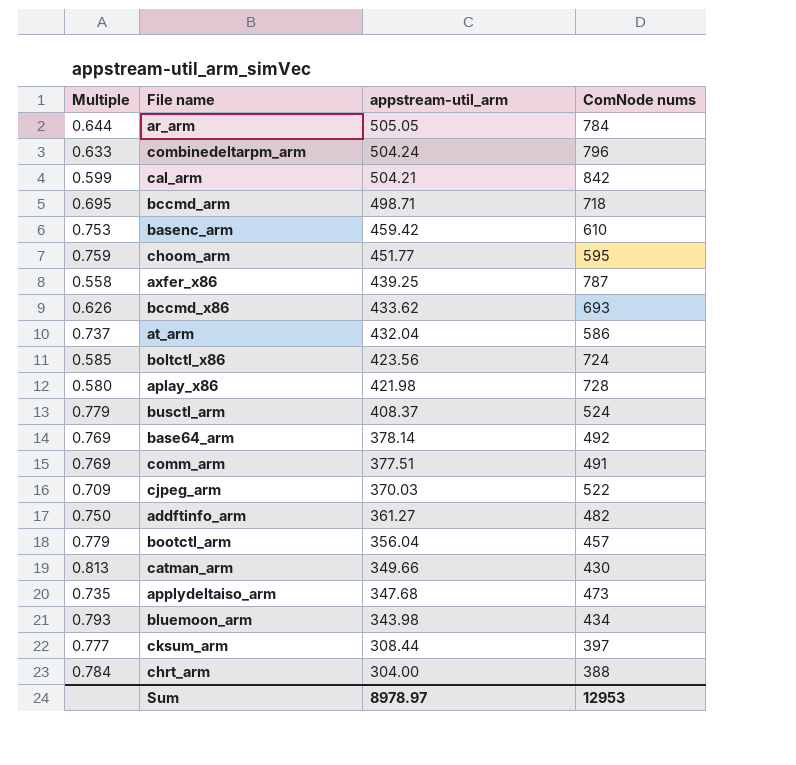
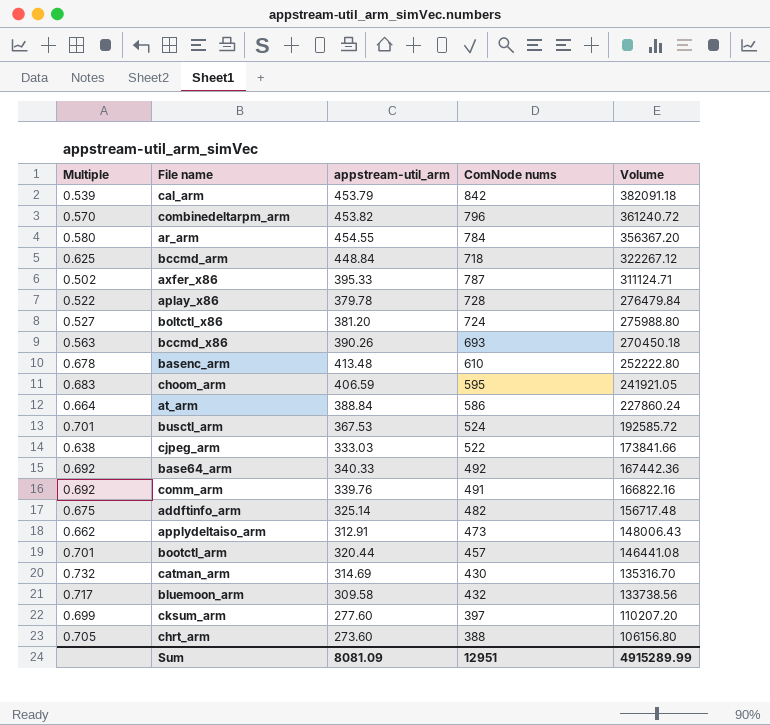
row order: appstream-util_arm descending -> Volume descending
column Volume | formula: none -> [appstream-util_arm] * [ComNode nums]
cal_arm | Multiple: 0.599 -> 0.539
cal_arm | appstream-util_arm: 504.21 -> 453.79
combinedeltarpm_arm | Multiple: 0.633 -> 0.570
combinedeltarpm_arm | appstream-util_arm: 504.24 -> 453.82
ar_arm | Multiple: 0.644 -> 0.580
ar_arm | appstream-util_arm: 505.05 -> 454.55
bccmd_arm | Multiple: 0.695 -> 0.625
bccmd_arm | appstream-util_arm: 498.71 -> 448.84
axfer_x86 | Multiple: 0.558 -> 0.502
axfer_x86 | appstream-util_arm: 439.25 -> 395.33
aplay_x86 | Multiple: 0.580 -> 0.522
aplay_x86 | appstream-util_arm: 421.98 -> 379.78
boltctl_x86 | Multiple: 0.585 -> 0.527
boltctl_x86 | appstream-util_arm: 423.56 -> 381.20
bccmd_x86 | Multiple: 0.626 -> 0.563
bccmd_x86 | appstream-util_arm: 433.62 -> 390.26
basenc_arm | Multiple: 0.753 -> 0.678
basenc_arm | appstream-util_arm: 459.42 -> 413.48
choom_arm | Multiple: 0.759 -> 0.683
choom_arm | appstream-util_arm: 451.77 -> 406.59
at_arm | Multiple: 0.737 -> 0.664
at_arm | appstream-util_arm: 432.04 -> 388.84
busctl_arm | Multiple: 0.779 -> 0.701
busctl_arm | appstream-util_arm: 408.37 -> 367.53
cjpeg_arm | Multiple: 0.709 -> 0.638
cjpeg_arm | appstream-util_arm: 370.03 -> 333.03
base64_arm | Multiple: 0.769 -> 0.692
base64_arm | appstream-util_arm: 378.14 -> 340.33
comm_arm | Multiple: 0.769 -> 0.692
comm_arm | appstream-util_arm: 377.51 -> 339.76
addftinfo_arm | Multiple: 0.750 -> 0.675
addftinfo_arm | appstream-util_arm: 361.27 -> 325.14
applydeltaiso_arm | Multiple: 0.735 -> 0.662
applydeltaiso_arm | appstream-util_arm: 347.68 -> 312.91
bootctl_arm | Multiple: 0.779 -> 0.701
bootctl_arm | appstream-util_arm: 356.04 -> 320.44
catman_arm | Multiple: 0.813 -> 0.732
catman_arm | appstream-util_arm: 349.66 -> 314.69
bluemoon_arm | Multiple: 0.793 -> 0.717
bluemoon_arm | appstream-util_arm: 343.98 -> 309.58
bluemoon_arm | ComNode nums: 434 -> 432
cksum_arm | Multiple: 0.777 -> 0.699
cksum_arm | appstream-util_arm: 308.44 -> 277.60
chrt_arm | Multiple: 0.784 -> 0.705
chrt_arm | appstream-util_arm: 304.00 -> 273.60
Sum | appstream-util_arm: 8978.97 -> 8081.09
Sum | ComNode nums: 12953 -> 12951

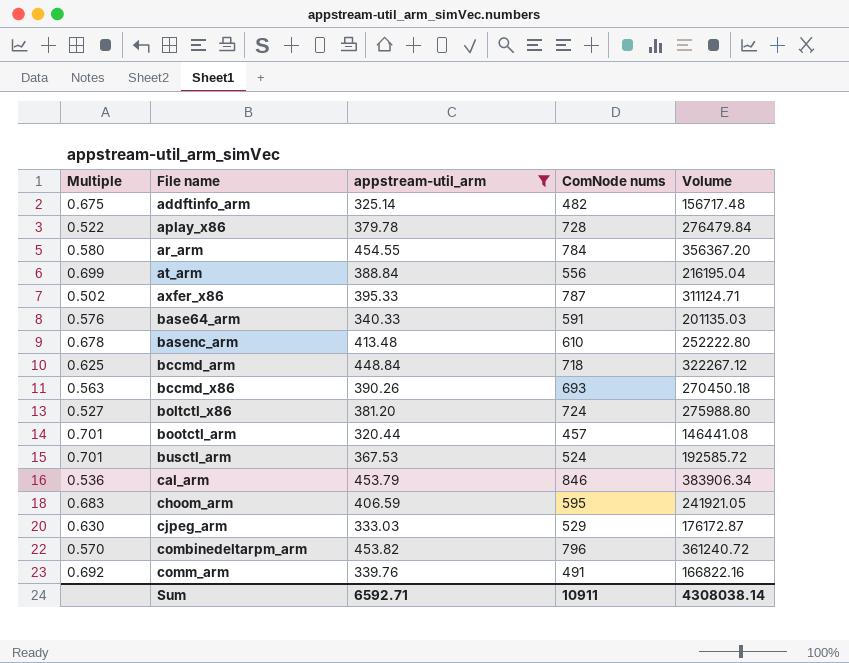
filter: none -> appstream-util_arm >= 320.44
row order: Volume descending -> File name ascending
at_arm | Multiple: 0.664 -> 0.699
at_arm | ComNode nums: 586 -> 556
at_arm | Volume: 227860.24 -> 216195.04
base64_arm | Multiple: 0.692 -> 0.576
base64_arm | ComNode nums: 492 -> 591
base64_arm | Volume: 167442.36 -> 201135.03
cal_arm | Multiple: 0.539 -> 0.536
cal_arm | ComNode nums: 842 -> 846
cal_arm | Volume: 382091.18 -> 383906.34
cjpeg_arm | Multiple: 0.638 -> 0.630
cjpeg_arm | ComNode nums: 522 -> 529
cjpeg_arm | Volume: 173841.66 -> 176172.87
Sum | appstream-util_arm: 8081.09 -> 6592.71
Sum | ComNode nums: 12951 -> 10911
Sum | Volume: 4915289.99 -> 4308038.14

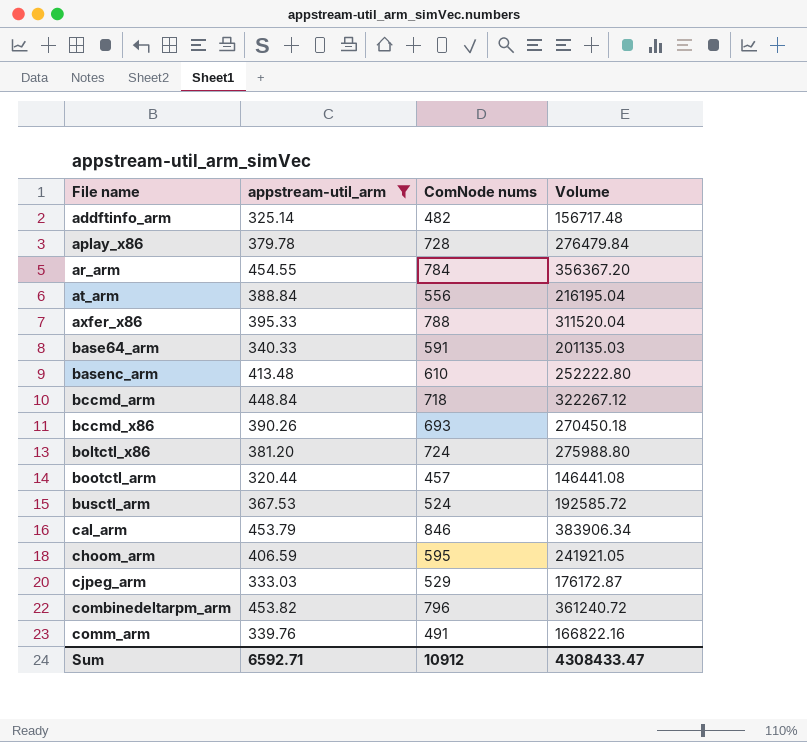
column Multiple | formula: [appstream-util_arm] / [ComNode nums] -> none
axfer_x86 | ComNode nums: 787 -> 788
axfer_x86 | Volume: 311124.71 -> 311520.04
Sum | ComNode nums: 10911 -> 10912
Sum | Volume: 4308038.14 -> 4308433.47

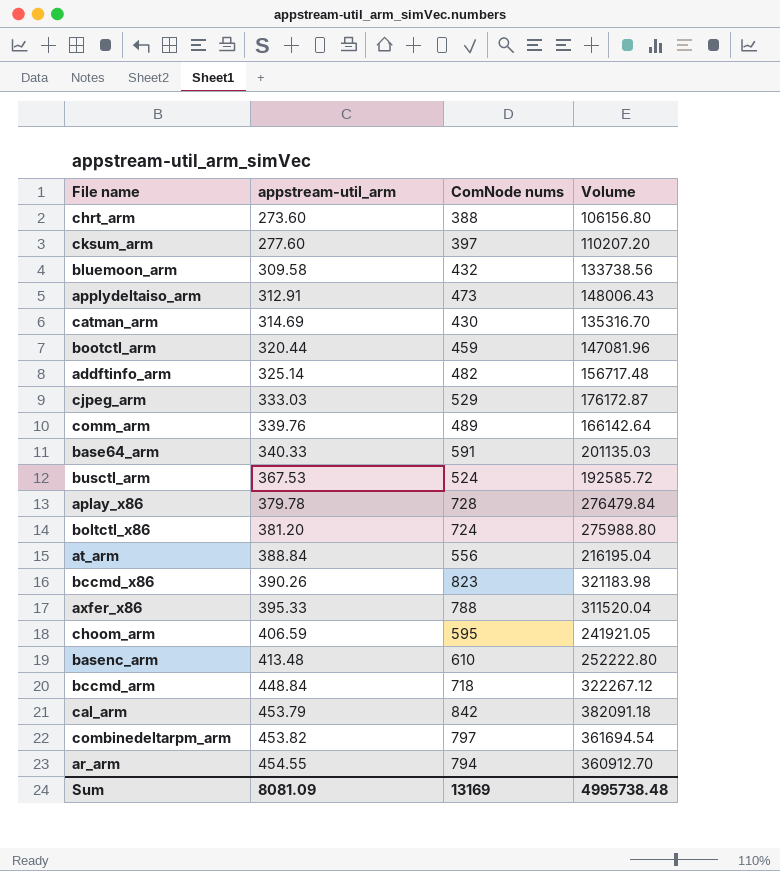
filter: appstream-util_arm >= 320.44 -> none
row order: File name ascending -> appstream-util_arm ascending
bootctl_arm | ComNode nums: 457 -> 459
bootctl_arm | Volume: 146441.08 -> 147081.96
comm_arm | ComNode nums: 491 -> 489
comm_arm | Volume: 166822.16 -> 166142.64
bccmd_x86 | ComNode nums: 693 -> 823
bccmd_x86 | Volume: 270450.18 -> 321183.98
cal_arm | ComNode nums: 846 -> 842
cal_arm | Volume: 383906.34 -> 382091.18
combinedeltarpm_arm | ComNode nums: 796 -> 797
combinedeltarpm_arm | Volume: 361240.72 -> 361694.54
ar_arm | ComNode nums: 784 -> 794
ar_arm | Volume: 356367.20 -> 360912.70
Sum | appstream-util_arm: 6592.71 -> 8081.09
Sum | ComNode nums: 10912 -> 13169
Sum | Volume: 4308433.47 -> 4995738.48

